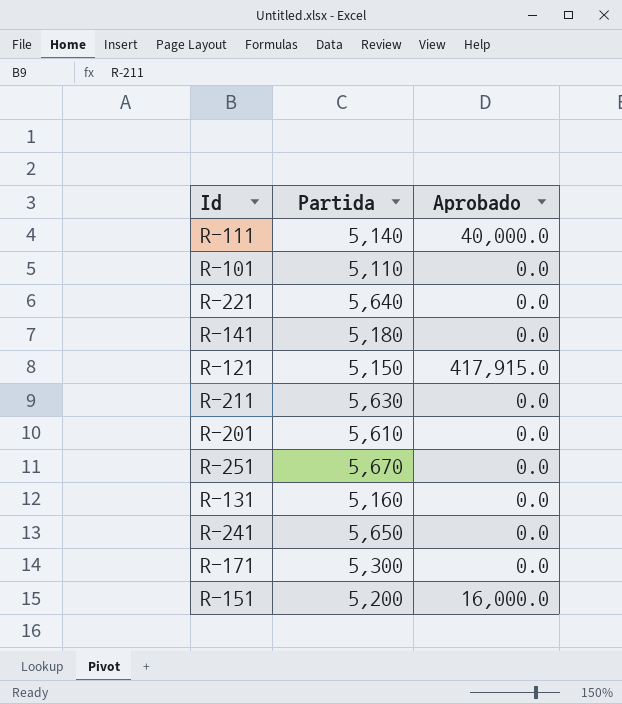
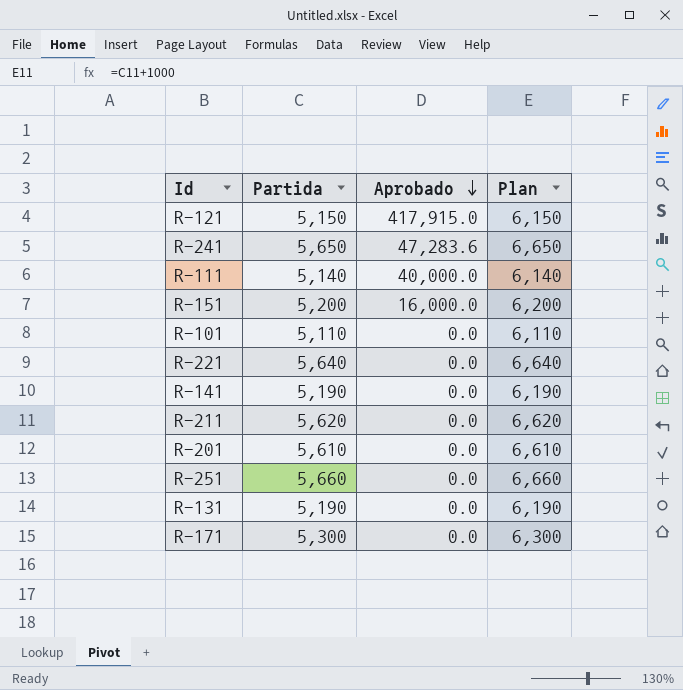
row order: none -> Aprobado descending
column Plan | formula: none -> [Partida] + 1000
R-241 | Aprobado: 0.0 -> 47,283.6
R-141 | Partida: 5,180 -> 5,190
R-211 | Partida: 5,630 -> 5,620
R-251 | Partida: 5,670 -> 5,660
R-131 | Partida: 5,160 -> 5,190

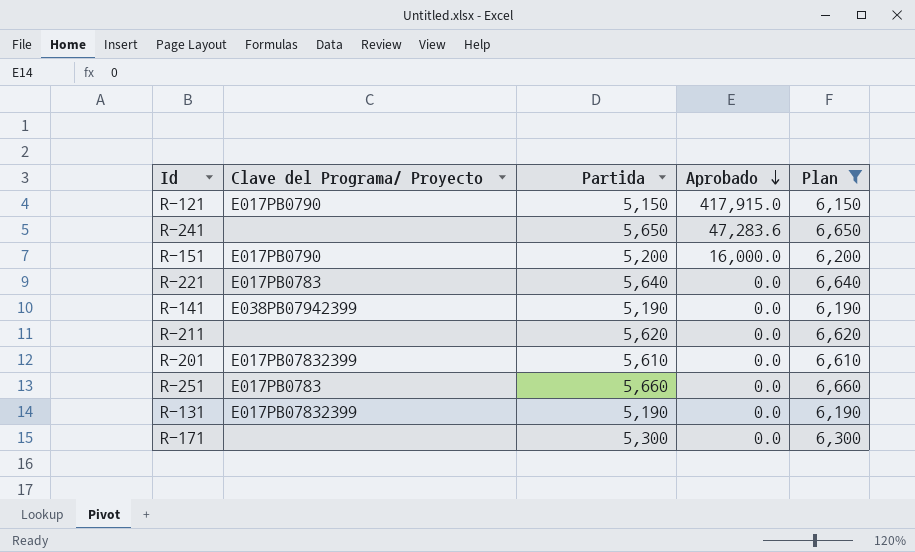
filter: none -> Plan >= 6,150
column Clave del Programa/ Proyecto | position: none -> 2

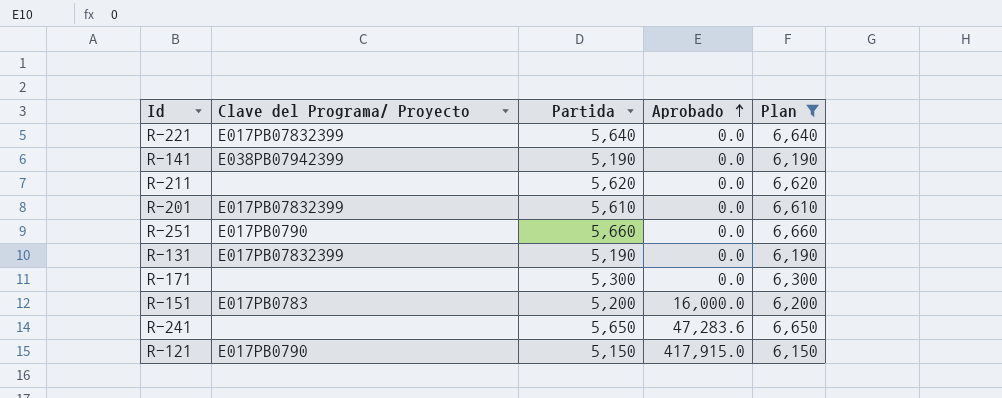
row order: Aprobado descending -> Aprobado ascending
R-221 | Clave del Programa/ Proyecto: E017PB0783 -> E017PB07832399
R-251 | Clave del Programa/ Proyecto: E017PB0783 -> E017PB0790
R-151 | Clave del Programa/ Proyecto: E017PB0790 -> E017PB0783

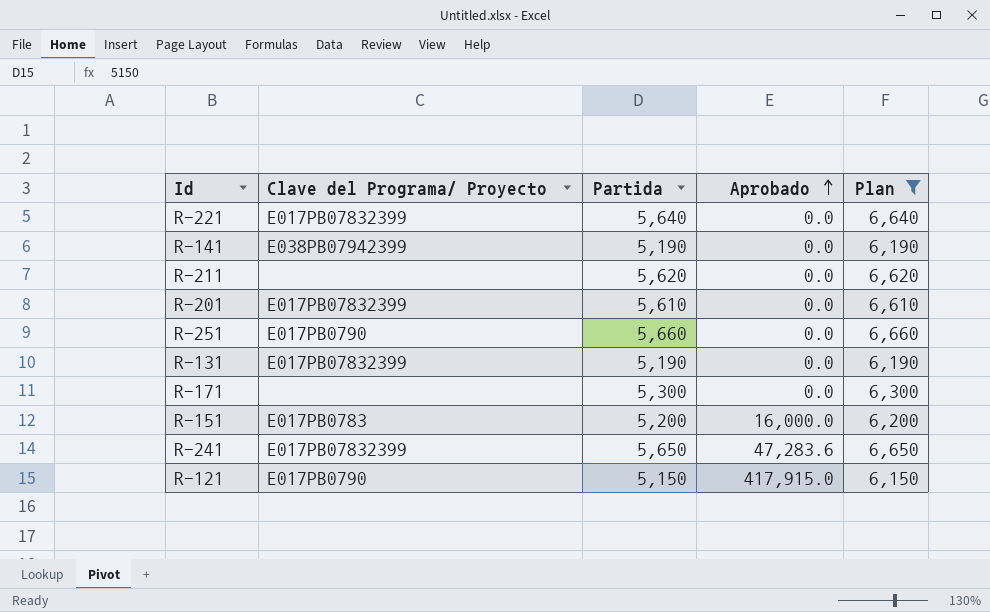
R-241 | Clave del Programa/ Proyecto: none -> E017PB07832399

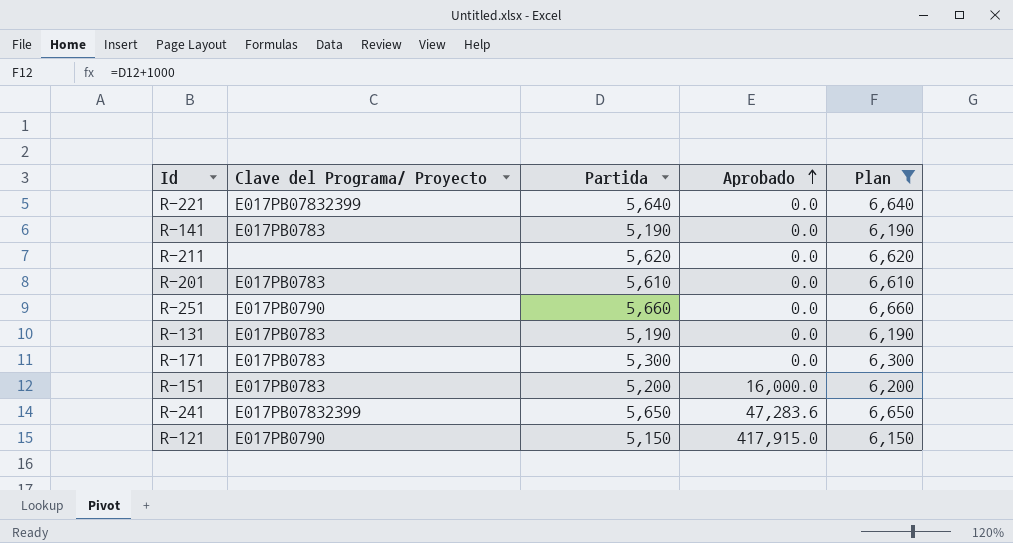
R-141 | Clave del Programa/ Proyecto: E038PB07942399 -> E017PB0783
R-201 | Clave del Programa/ Proyecto: E017PB07832399 -> E017PB0783
R-131 | Clave del Programa/ Proyecto: E017PB07832399 -> E017PB0783
R-171 | Clave del Programa/ Proyecto: none -> E017PB0783

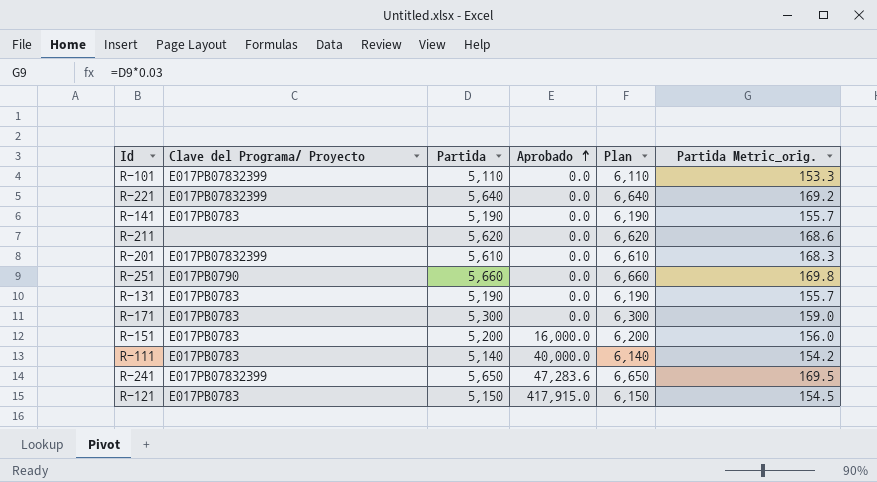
filter: Plan >= 6,150 -> none
column Partida Metric_orig. | formula: none -> [Partida] * 0.03
R-201 | Clave del Programa/ Proyecto: E017PB0783 -> E017PB07832399
R-121 | Clave del Programa/ Proyecto: E017PB0790 -> E017PB0783

